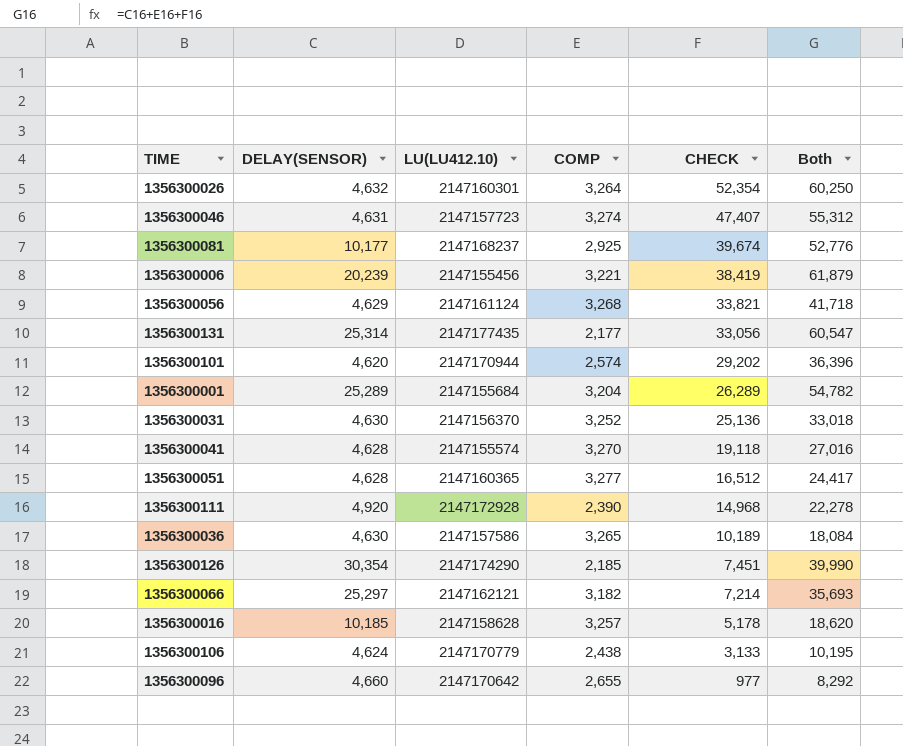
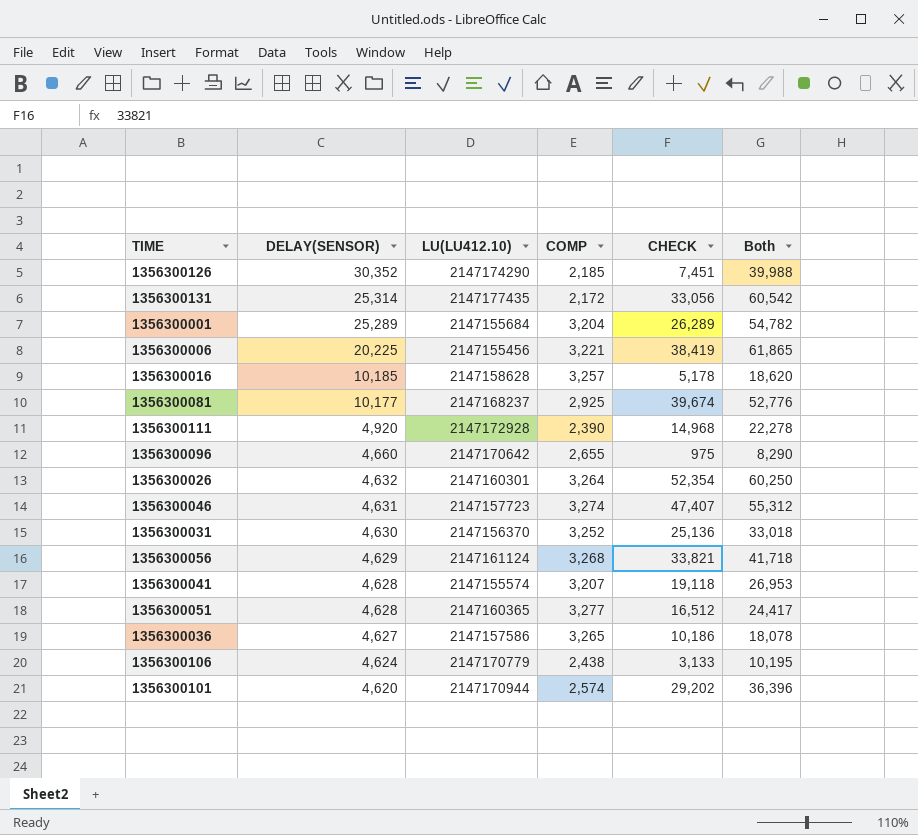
row order: CHECK descending -> DELAY(SENSOR) descending
row 1356300066: 25,297 | 2147162121 | 3,182 | 7,214 | 35,693 -> none
1356300126 | DELAY(SENSOR): 30,354 -> 30,352
1356300126 | Both: 39,990 -> 39,988
1356300131 | COMP: 2,177 -> 2,172
1356300131 | Both: 60,547 -> 60,542
1356300006 | DELAY(SENSOR): 20,239 -> 20,225
1356300006 | Both: 61,879 -> 61,865
1356300096 | CHECK: 977 -> 975
1356300096 | Both: 8,292 -> 8,290
1356300041 | COMP: 3,270 -> 3,207
1356300041 | Both: 27,016 -> 26,953
1356300036 | DELAY(SENSOR): 4,630 -> 4,627
1356300036 | CHECK: 10,189 -> 10,186
1356300036 | Both: 18,084 -> 18,078

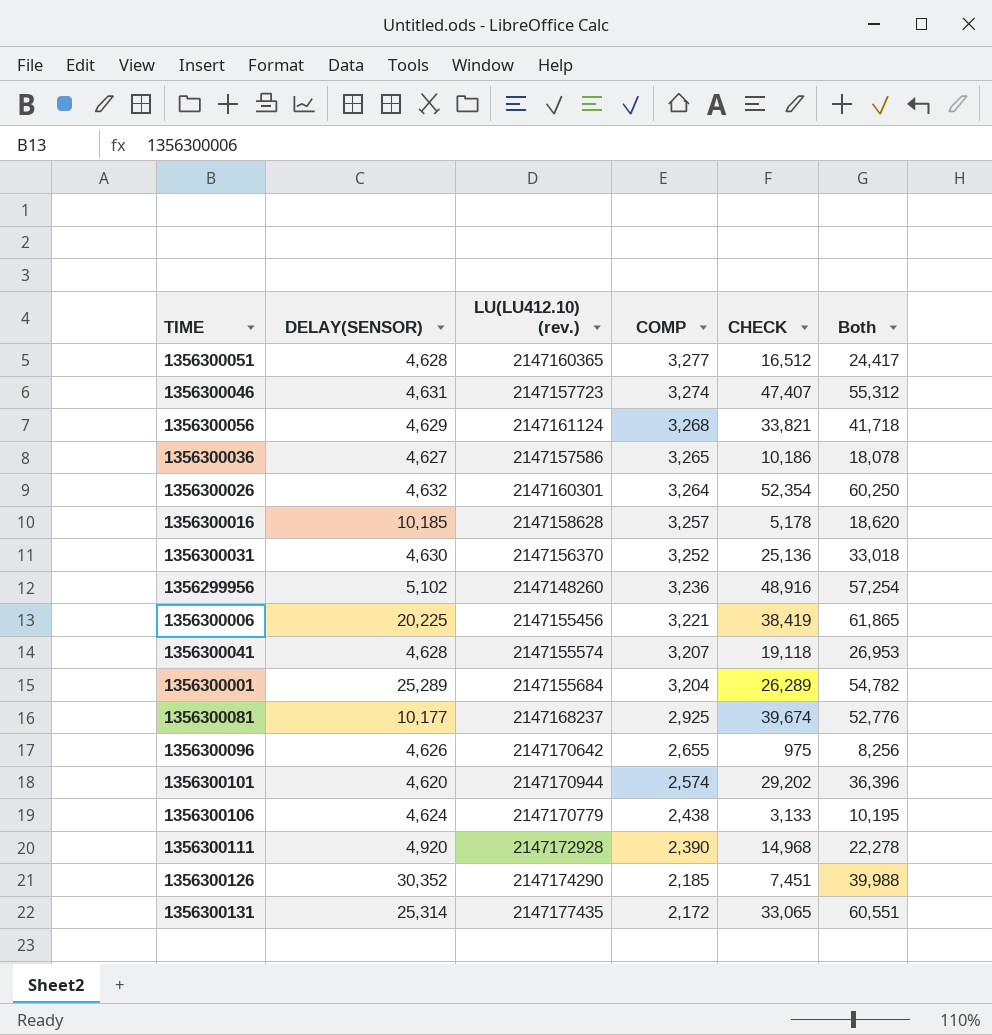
row order: DELAY(SENSOR) descending -> COMP descending
column name: LU(LU412.10) -> LU(LU412.10) (rev.)
row 1356299956: none -> 5,102 | 2147148260 | 3,236 | 48,916 | 57,254
1356300096 | DELAY(SENSOR): 4,660 -> 4,626
1356300096 | Both: 8,290 -> 8,256
1356300131 | CHECK: 33,056 -> 33,065
1356300131 | Both: 60,542 -> 60,551

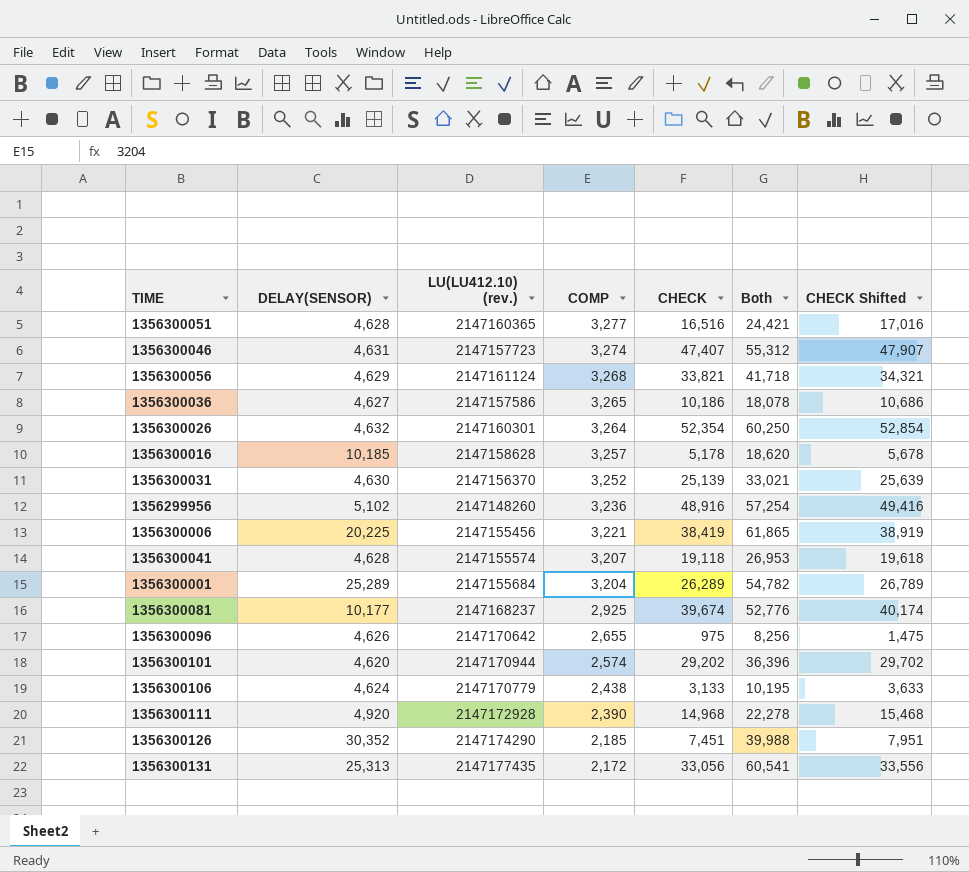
column CHECK Shifted | formula: none -> [CHECK] + 500
1356300051 | CHECK: 16,512 -> 16,516
1356300051 | Both: 24,417 -> 24,421
1356300031 | CHECK: 25,136 -> 25,139
1356300031 | Both: 33,018 -> 33,021
1356300131 | DELAY(SENSOR): 25,314 -> 25,313
1356300131 | CHECK: 33,065 -> 33,056
1356300131 | Both: 60,551 -> 60,541

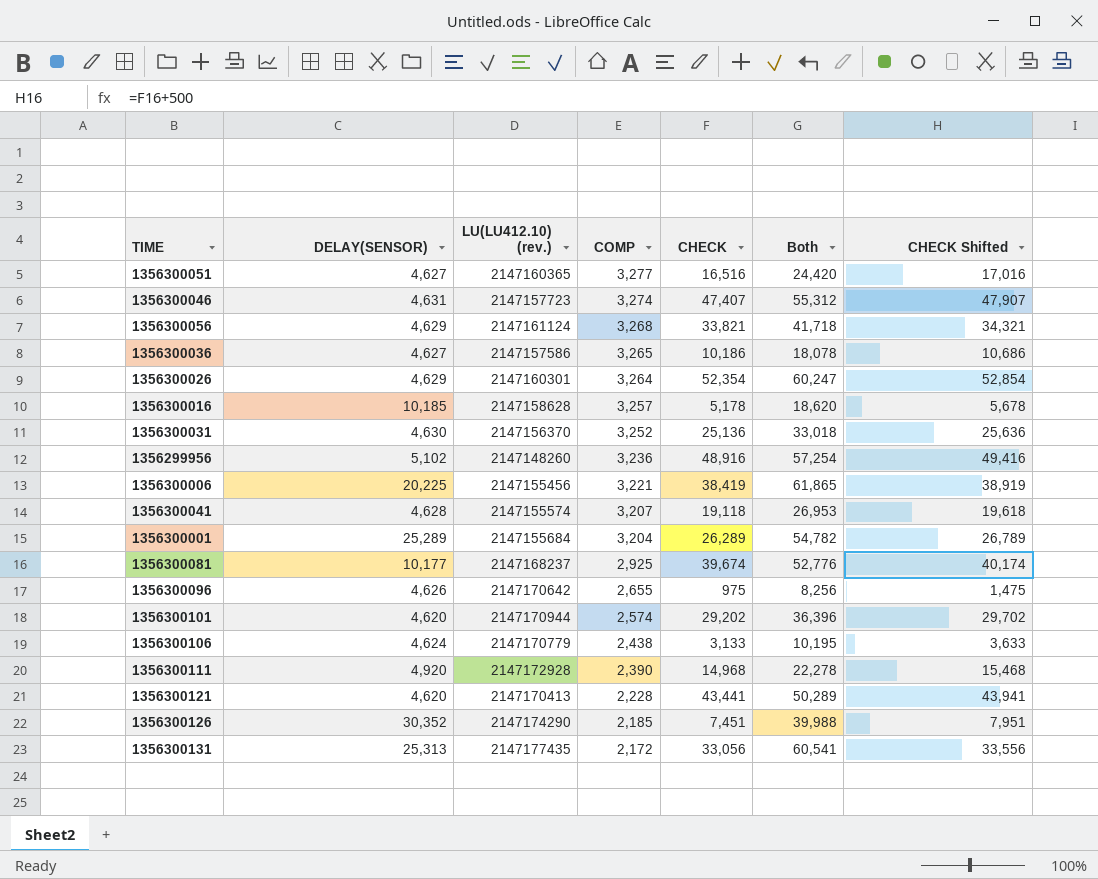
1356300051 | DELAY(SENSOR): 4,628 -> 4,627
1356300051 | Both: 24,421 -> 24,420
1356300026 | DELAY(SENSOR): 4,632 -> 4,629
1356300026 | Both: 60,250 -> 60,247
1356300031 | CHECK: 25,139 -> 25,136
1356300031 | Both: 33,021 -> 33,018
1356300031 | CHECK Shifted: 25,639 -> 25,636
row 1356300121: none -> 4,620 | 2147170413 | 2,228 | 43,441 | 50,289 | 43,941

